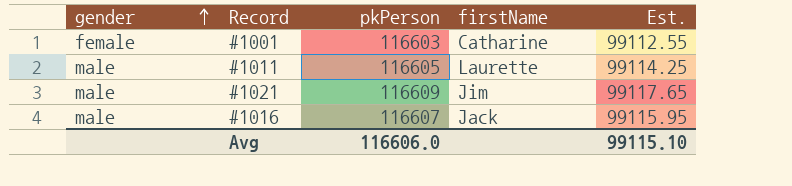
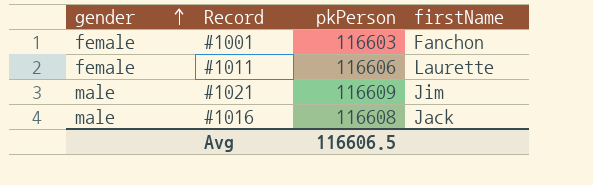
column Est. | formula: [pkPerson] * 0.85 -> none
#1001 | firstName: Catharine -> Fanchon
#1011 | gender: male -> female
#1011 | pkPerson: 116605 -> 116606
#1016 | pkPerson: 116607 -> 116608
Avg | pkPerson: 116606.0 -> 116606.5

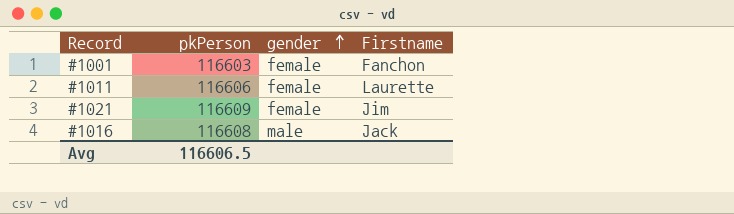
column gender | position: 1 -> 3
column name: firstName -> Firstname
#1021 | gender: male -> female

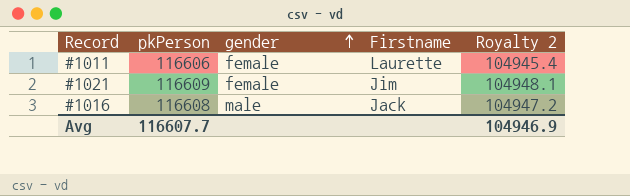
column Royalty 2 | formula: none -> [pkPerson] * 0.9
row #1001: 116603 | female | Fanchon -> none
Avg | pkPerson: 116606.5 -> 116607.7

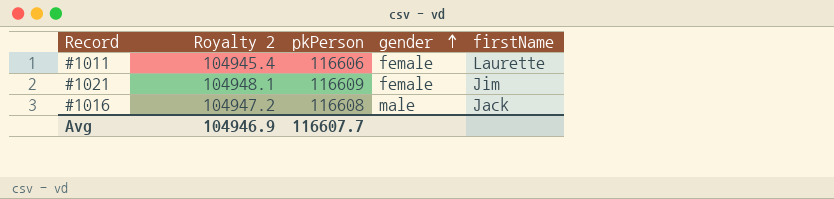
column Royalty 2 | position: 5 -> 2
column name: Firstname -> firstName

